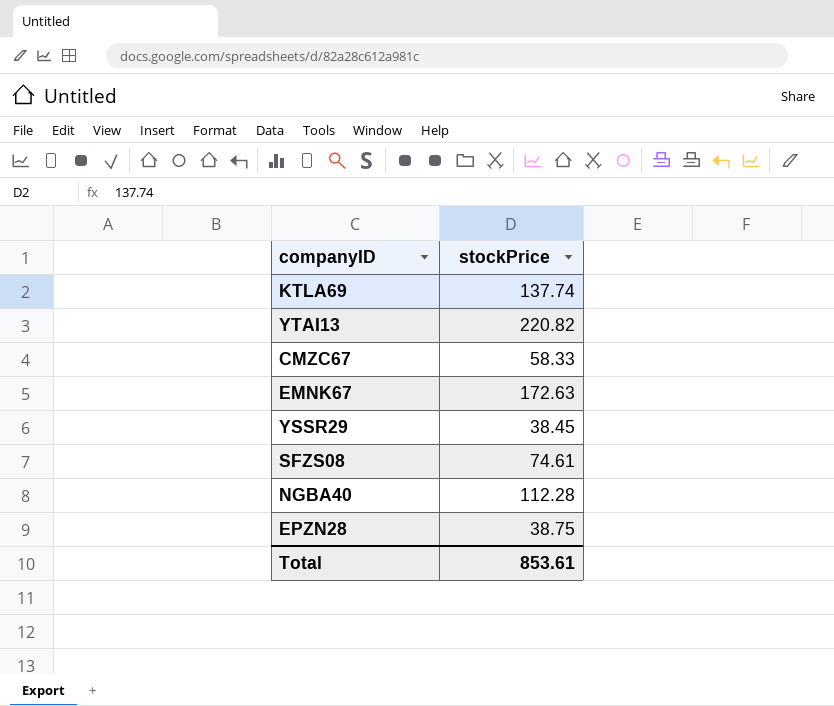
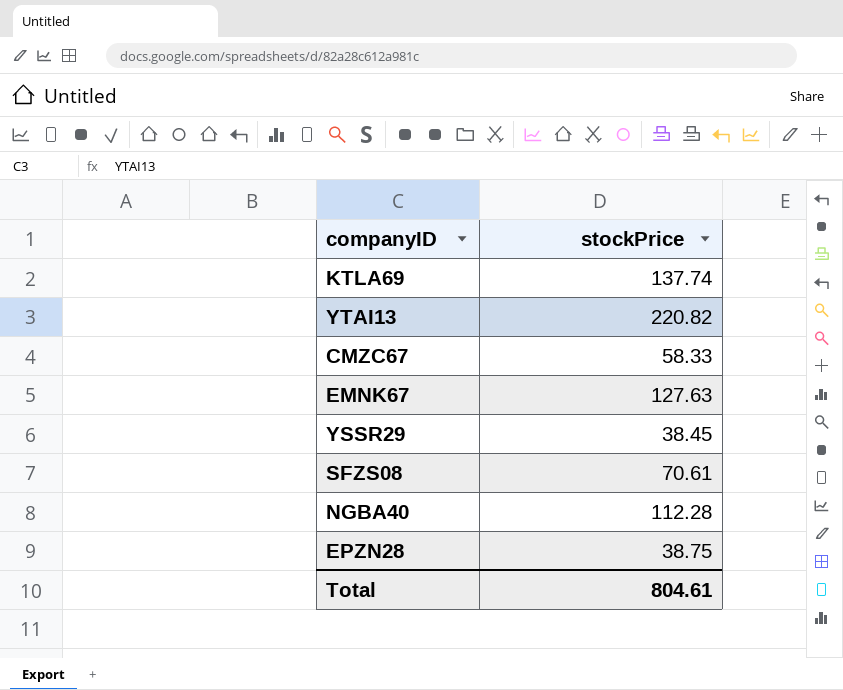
EMNK67 | stockPrice: 172.63 -> 127.63
SFZS08 | stockPrice: 74.61 -> 70.61
Total | stockPrice: 853.61 -> 804.61

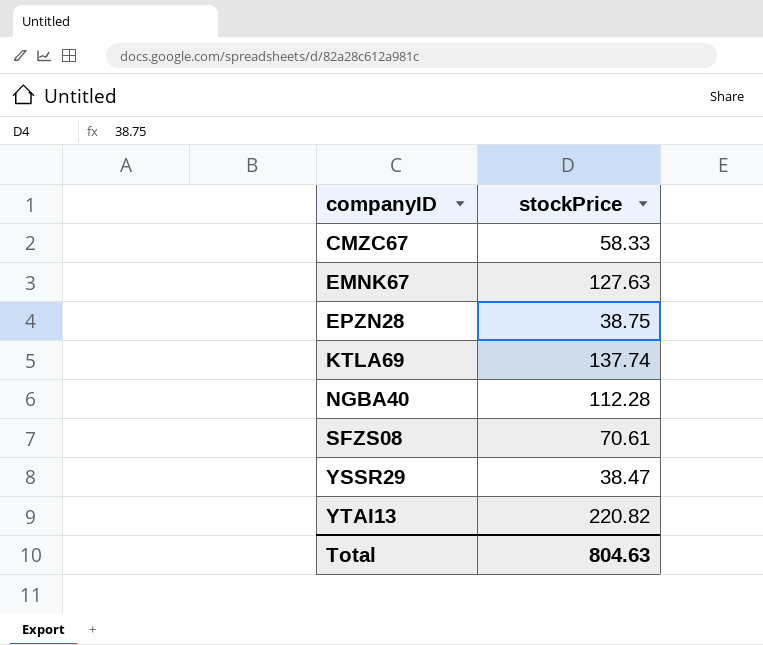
row order: none -> companyID ascending
YSSR29 | stockPrice: 38.45 -> 38.47
Total | stockPrice: 804.61 -> 804.63

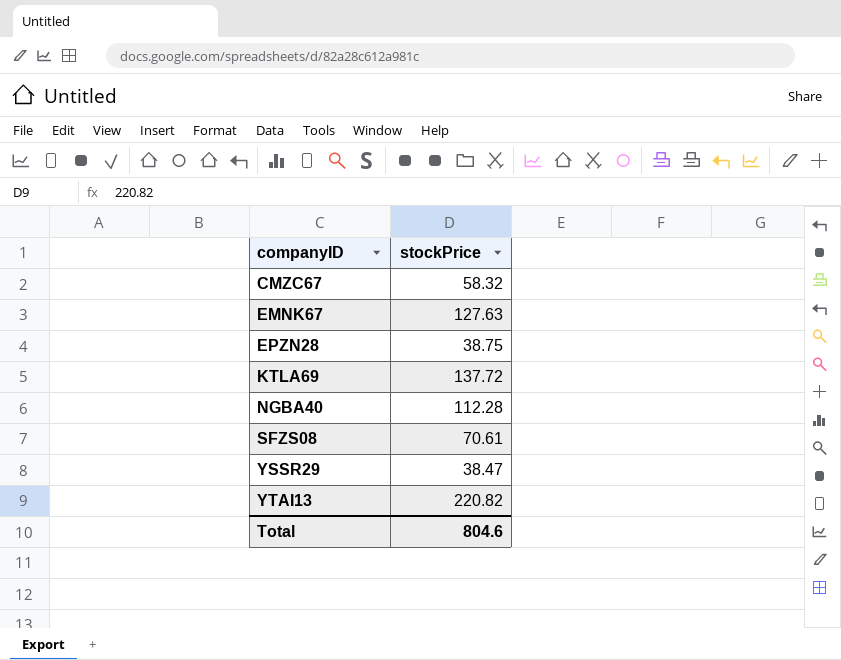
CMZC67 | stockPrice: 58.33 -> 58.32
KTLA69 | stockPrice: 137.74 -> 137.72
Total | stockPrice: 804.63 -> 804.6

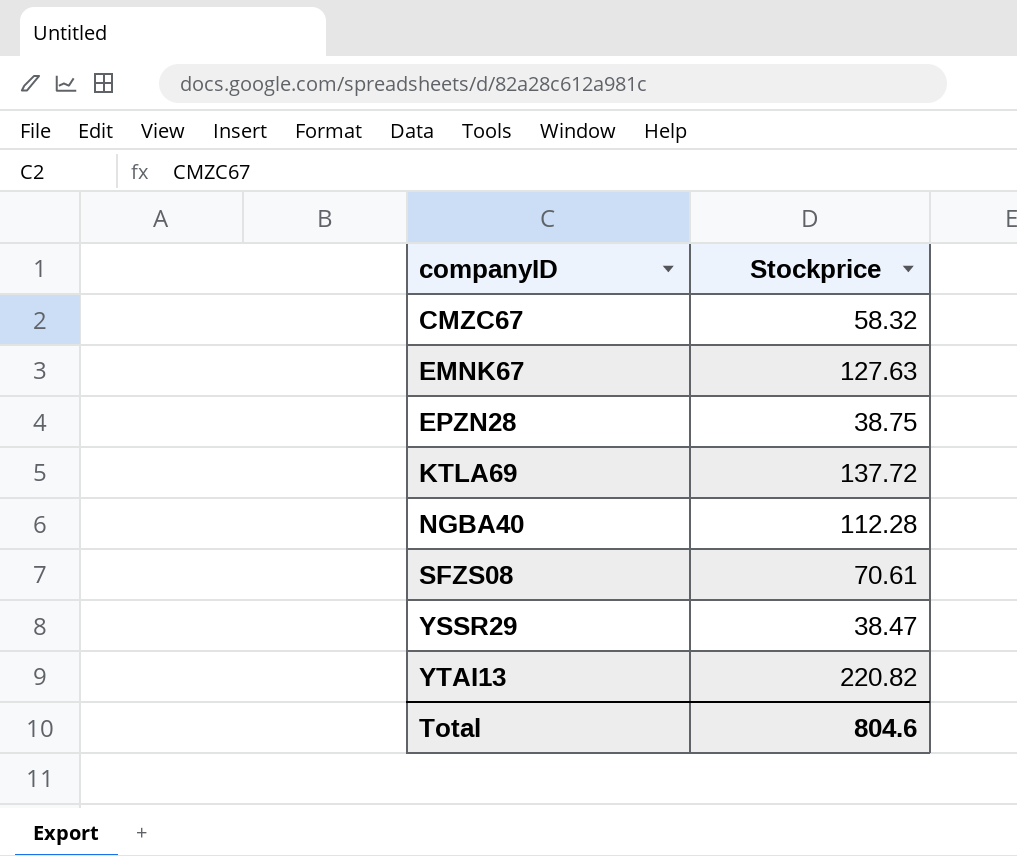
column name: stockPrice -> Stockprice

